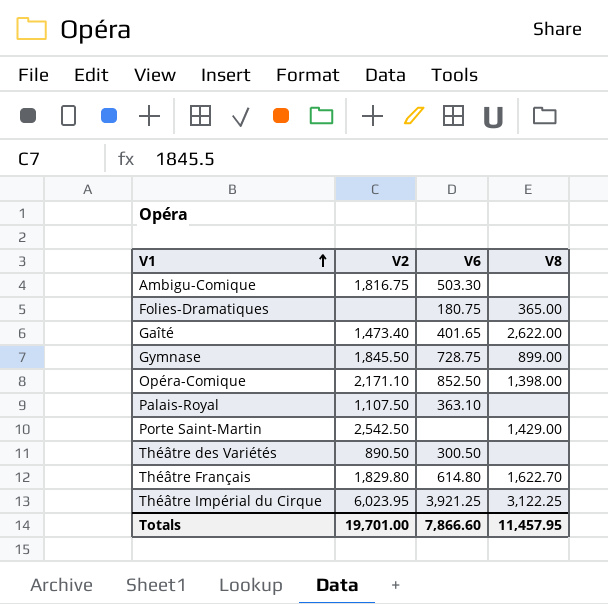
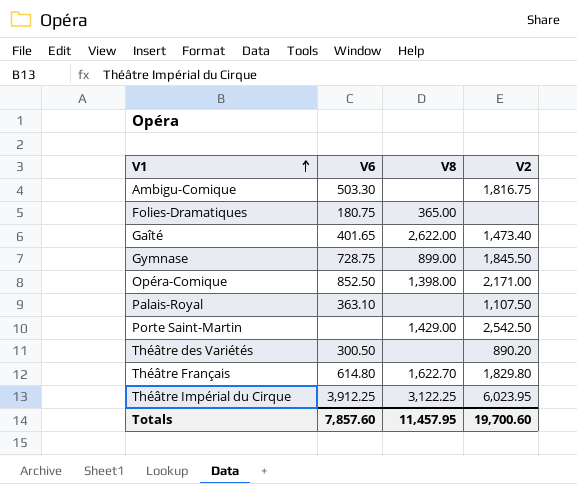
column V2 | position: 2 -> 4
Opéra-Comique | V2: 2,171.10 -> 2,171.00
Théâtre des Variétés | V2: 890.50 -> 890.20
Théâtre Impérial du Cirque | V6: 3,921.25 -> 3,912.25
Totals | V6: 7,866.60 -> 7,857.60
Totals | V2: 19,701.00 -> 19,700.60

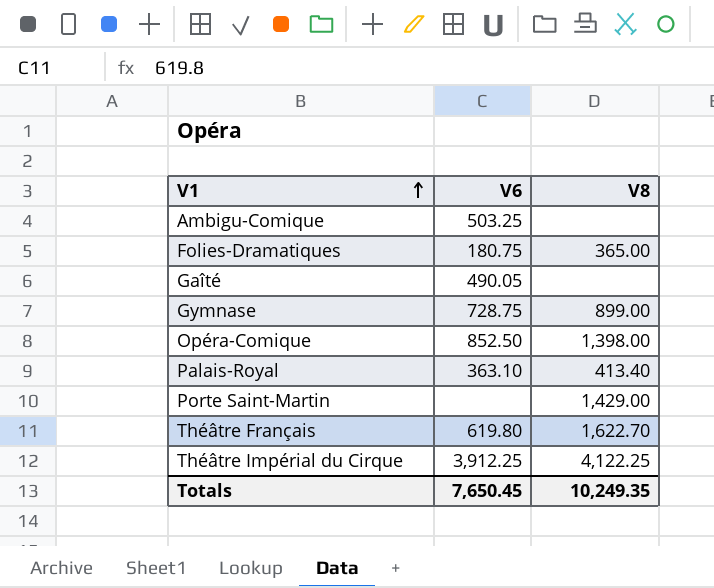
column V2 | position: 4 -> none
row Théâtre des Variétés: 300.50 | none | 890.20 -> none
Ambigu-Comique | V6: 503.30 -> 503.25
Gaîté | V6: 401.65 -> 490.05
Gaîté | V8: 2,622.00 -> none
Palais-Royal | V8: none -> 413.40
Théâtre Français | V6: 614.80 -> 619.80
Théâtre Impérial du Cirque | V8: 3,122.25 -> 4,122.25
Totals | V6: 7,857.60 -> 7,650.45
Totals | V8: 11,457.95 -> 10,249.35

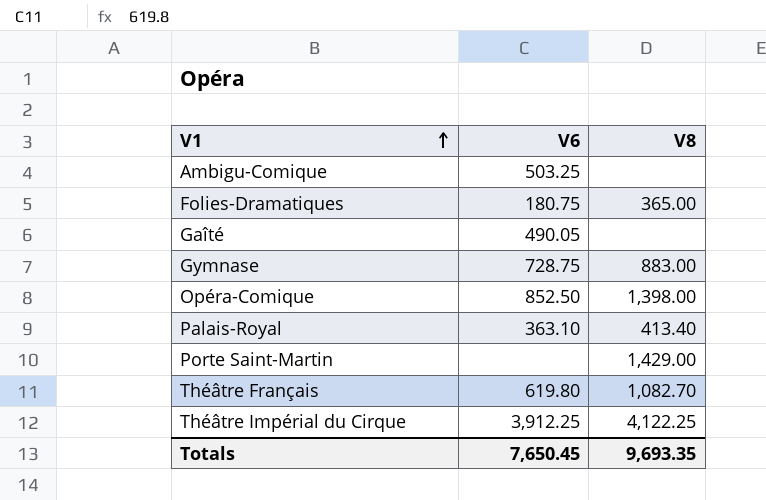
Gymnase | V8: 899.00 -> 883.00
Théâtre Français | V8: 1,622.70 -> 1,082.70
Totals | V8: 10,249.35 -> 9,693.35

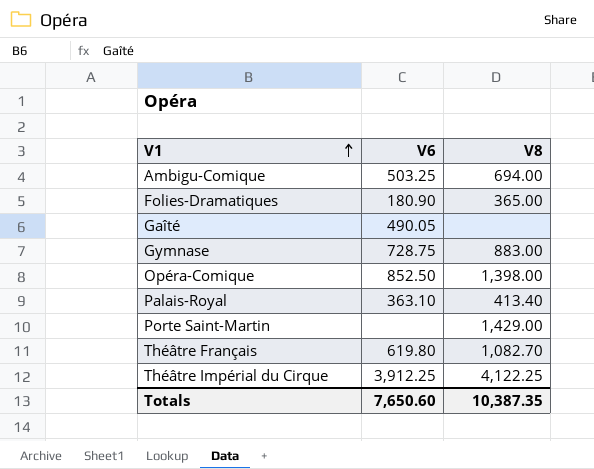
Ambigu-Comique | V8: none -> 694.00
Folies-Dramatiques | V6: 180.75 -> 180.90
Totals | V6: 7,650.45 -> 7,650.60
Totals | V8: 9,693.35 -> 10,387.35

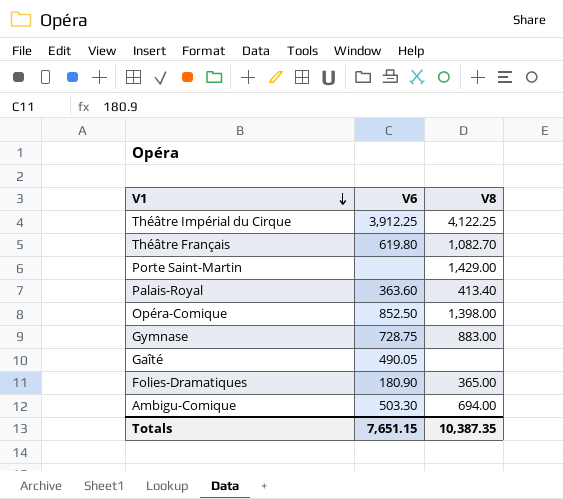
row order: V1 ascending -> V1 descending
Palais-Royal | V6: 363.10 -> 363.60
Ambigu-Comique | V6: 503.25 -> 503.30
Totals | V6: 7,650.60 -> 7,651.15

